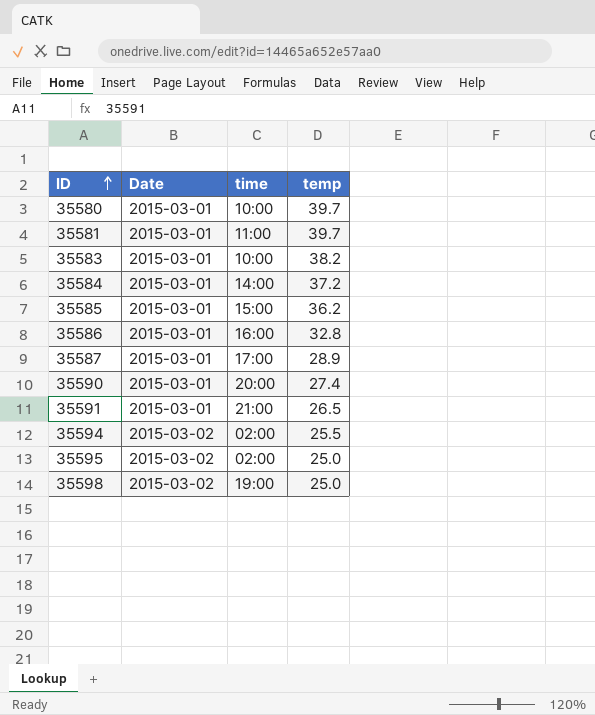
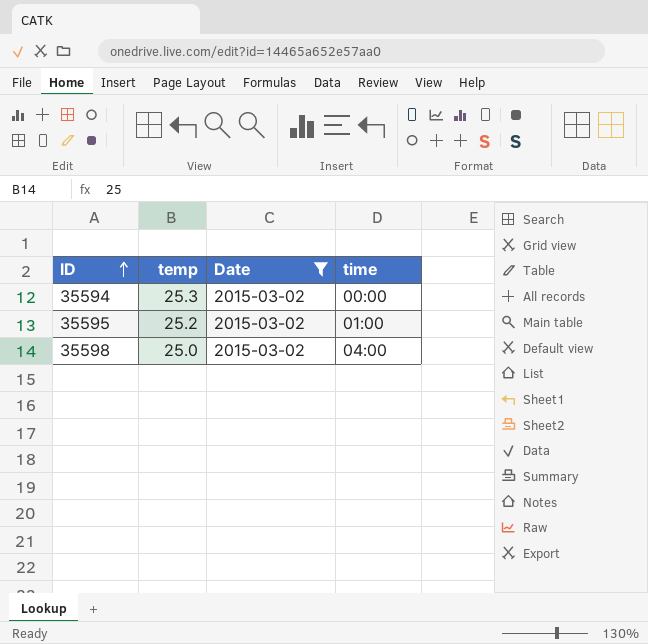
filter: none -> Date = 2015-03-02
column temp | position: 4 -> 2
35594 | temp: 25.5 -> 25.3
35594 | time: 02:00 -> 00:00
35595 | temp: 25.0 -> 25.2
35595 | time: 02:00 -> 01:00
35598 | time: 19:00 -> 04:00

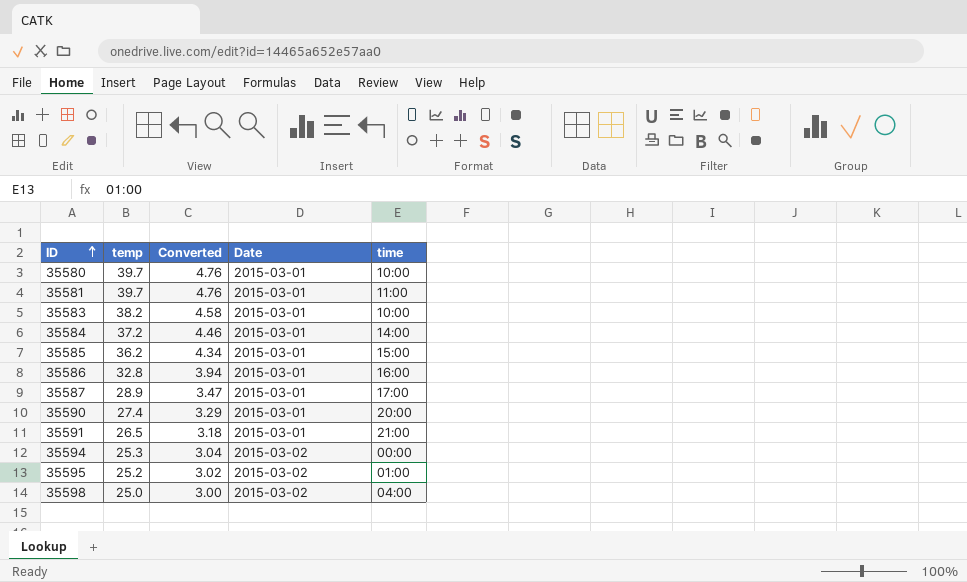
filter: Date = 2015-03-02 -> none
column Converted | formula: none -> [temp] * 0.12

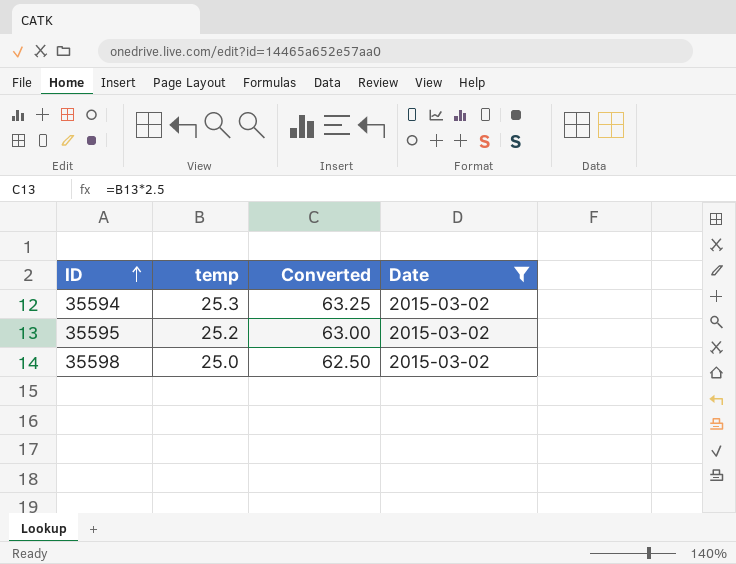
filter: none -> Date = 2015-03-02
column time | position: 5 -> none
column Converted | formula: [temp] * 0.12 -> [temp] * 2.5

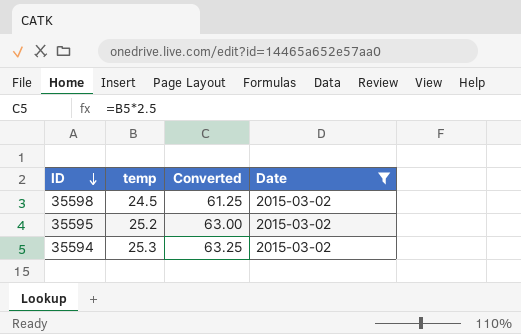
row order: ID ascending -> ID descending
35598 | temp: 25.0 -> 24.5
35598 | Converted: 62.50 -> 61.25

